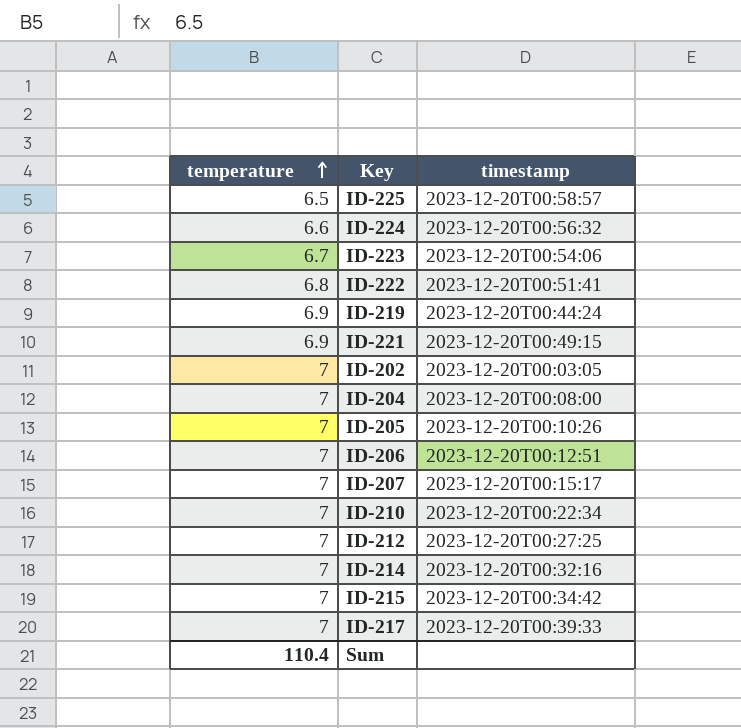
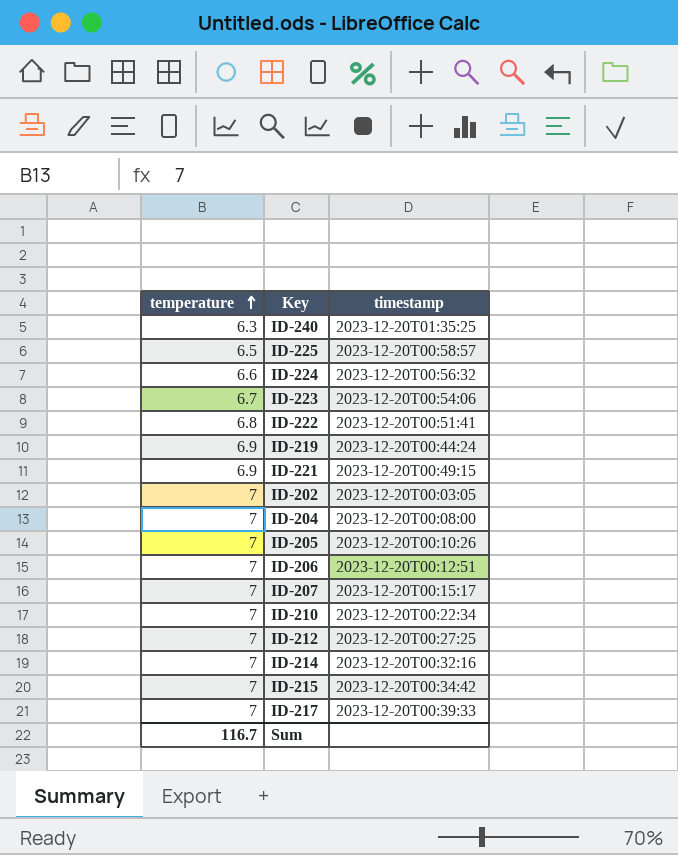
row ID-240: none -> 6.3 | 2023-12-20T01:35:25
Sum | temperature: 110.4 -> 116.7

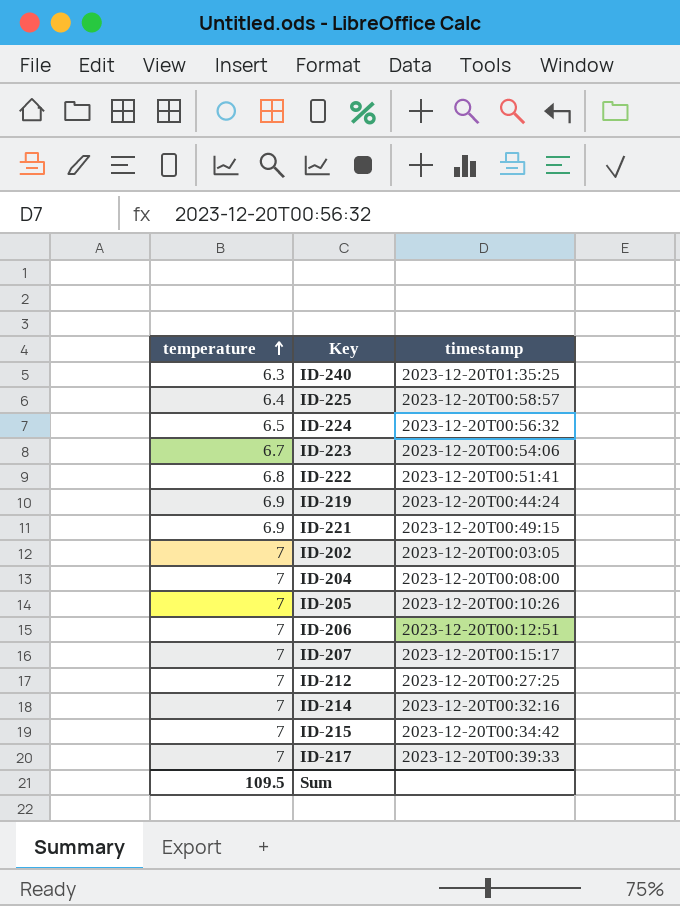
row ID-210: 7 | 2023-12-20T00:22:34 -> none
ID-225 | temperature: 6.5 -> 6.4
ID-224 | temperature: 6.6 -> 6.5
Sum | temperature: 116.7 -> 109.5

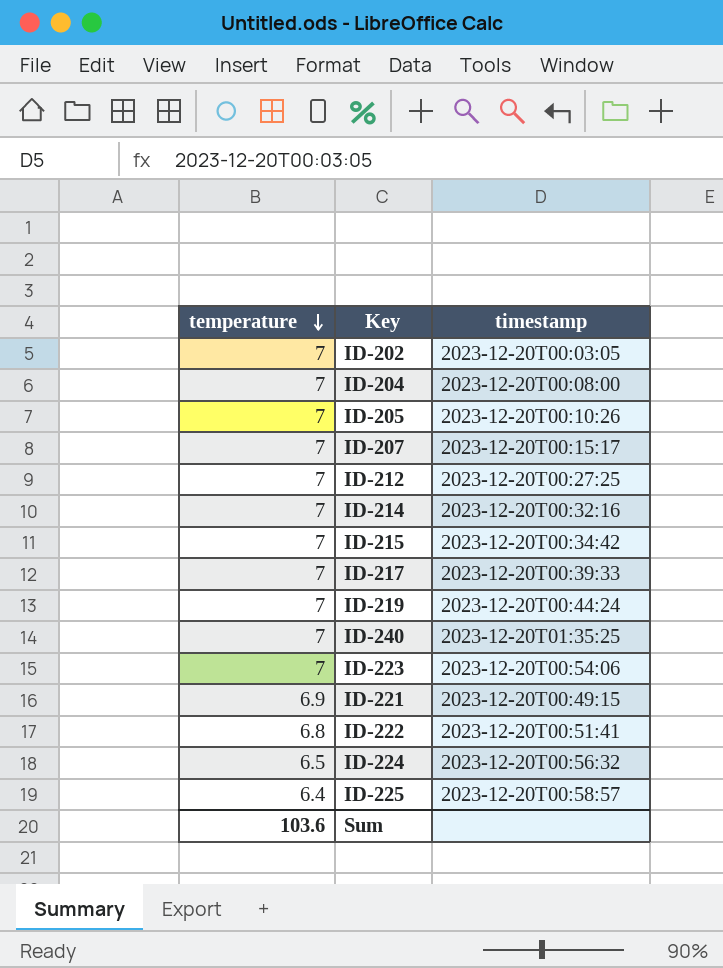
row order: temperature ascending -> temperature descending
row ID-206: 7 | 2023-12-20T00:12:51 -> none
ID-219 | temperature: 6.9 -> 7
ID-240 | temperature: 6.3 -> 7
ID-223 | temperature: 6.7 -> 7
Sum | temperature: 109.5 -> 103.6

